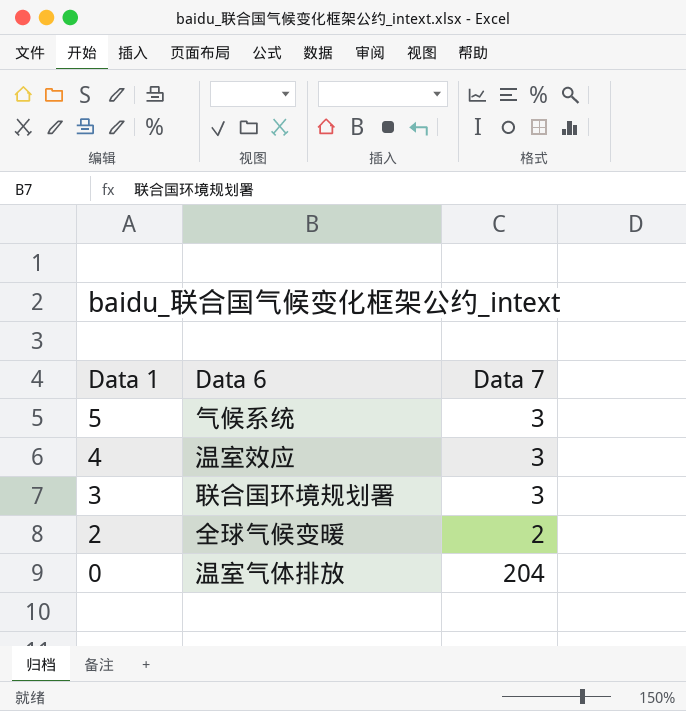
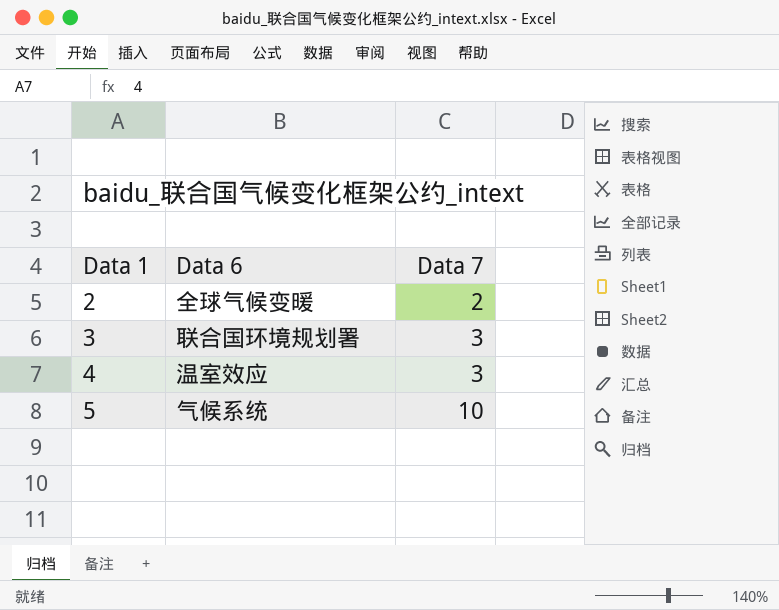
row order: Data 1 descending -> Data 1 ascending
row 0: 温室气体排放 | 204 -> none
5 | Data 7: 3 -> 10

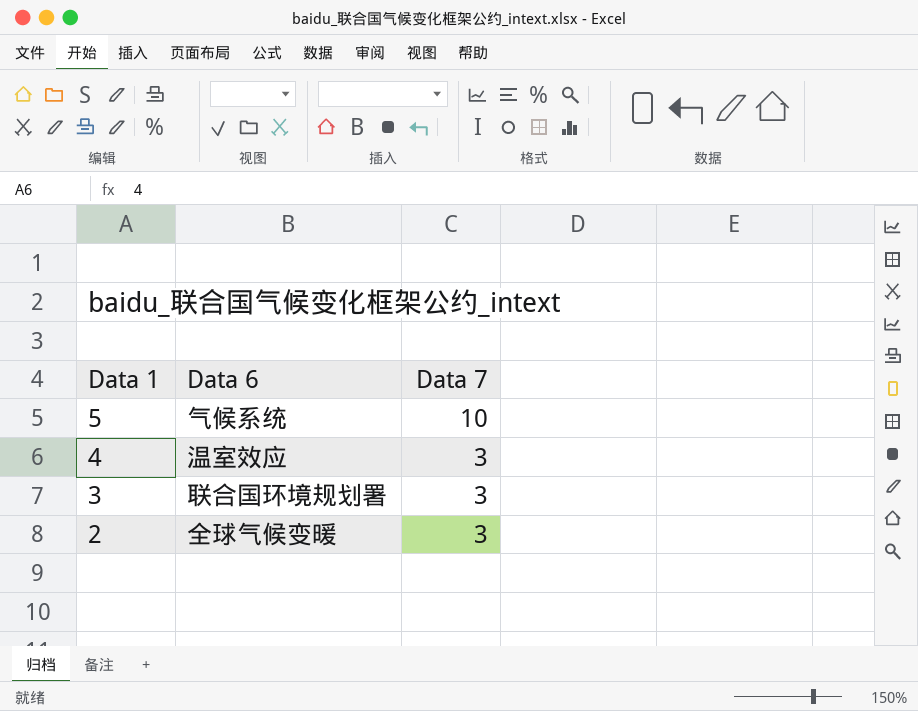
row order: Data 1 ascending -> Data 1 descending
2 | Data 7: 2 -> 3

